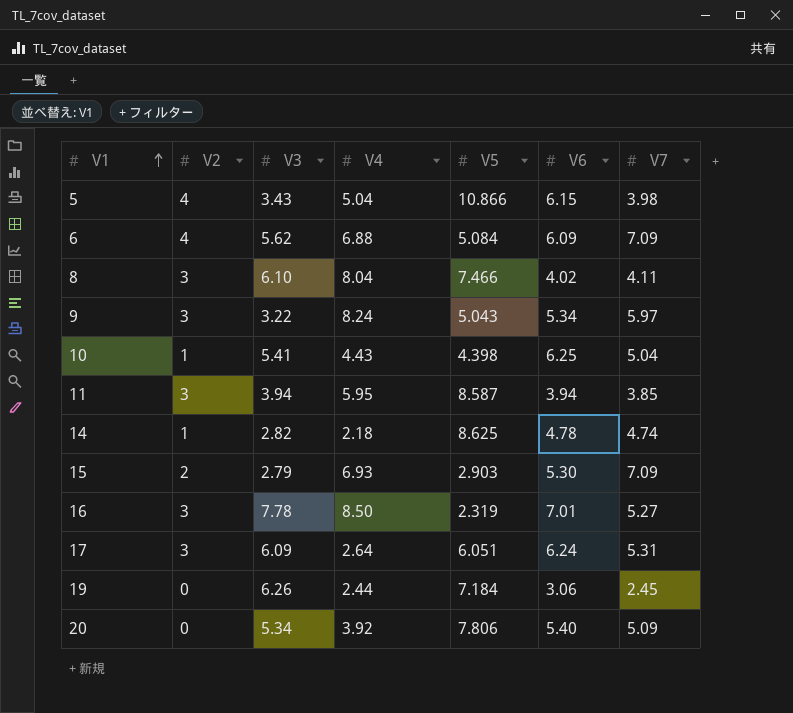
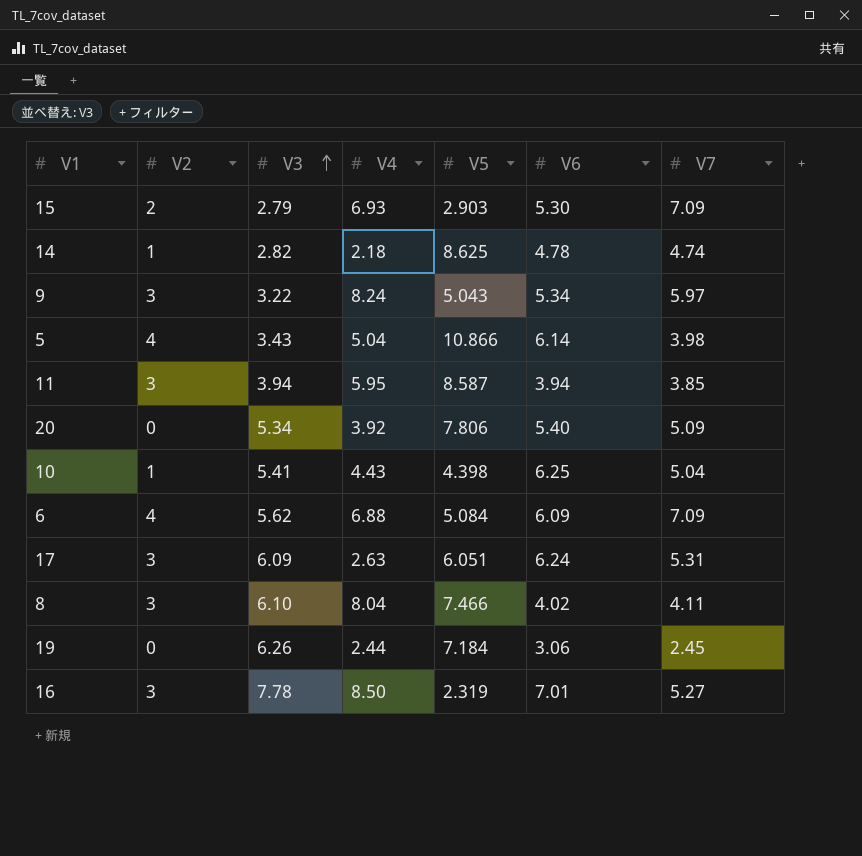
row order: V1 ascending -> V3 ascending
5 | V6: 6.15 -> 6.14
17 | V4: 2.64 -> 2.63

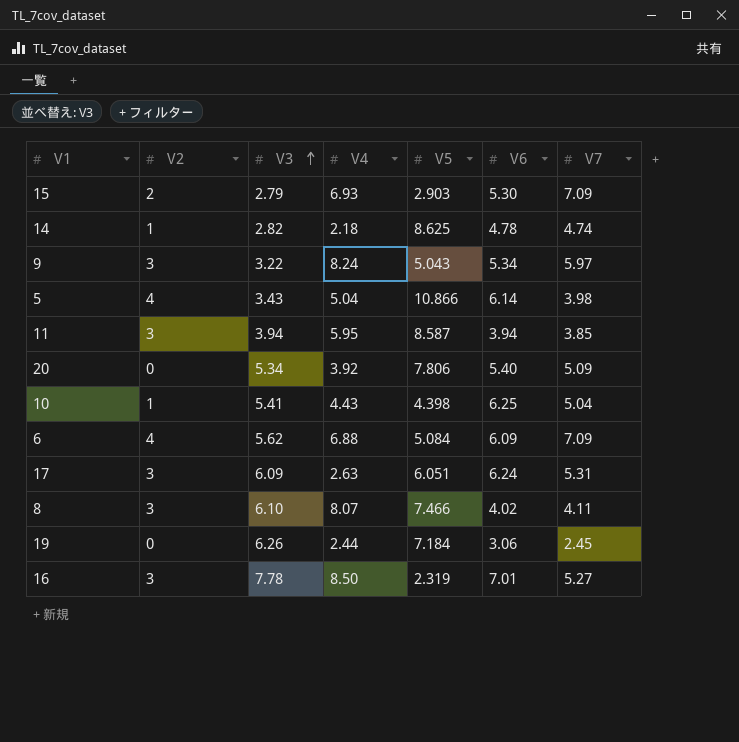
8 | V4: 8.04 -> 8.07

